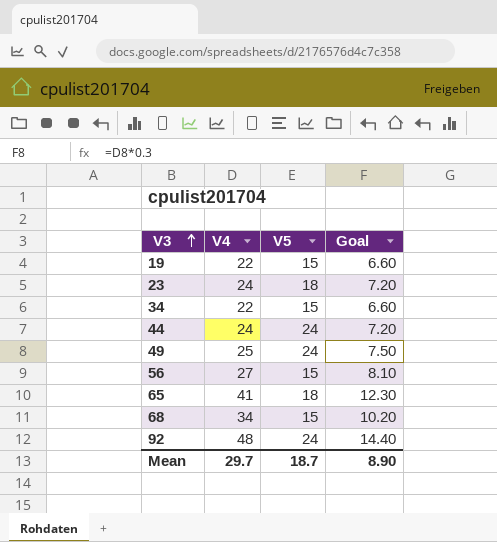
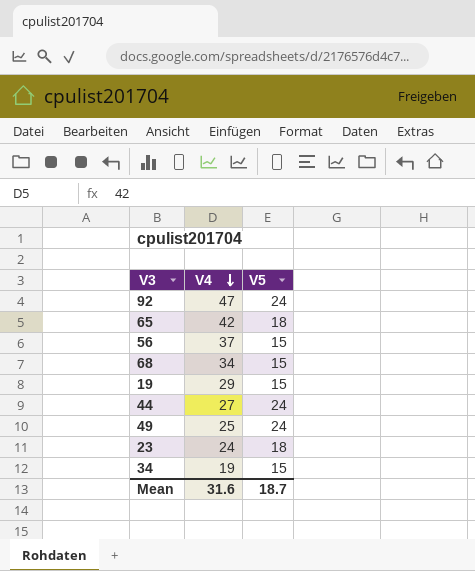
row order: V3 ascending -> V4 descending
column Goal | formula: [V4] * 0.3 -> none
92 | V4: 48 -> 47
65 | V4: 41 -> 42
56 | V4: 27 -> 37
19 | V4: 22 -> 29
44 | V4: 24 -> 27
34 | V4: 22 -> 19
Mean | V4: 29.7 -> 31.6

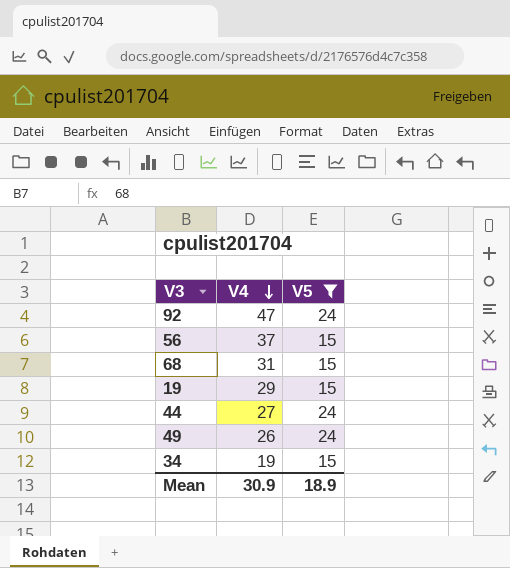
filter: none -> V5 != 18
68 | V4: 34 -> 31
49 | V4: 25 -> 26
Mean | V4: 31.6 -> 30.9
Mean | V5: 18.7 -> 18.9

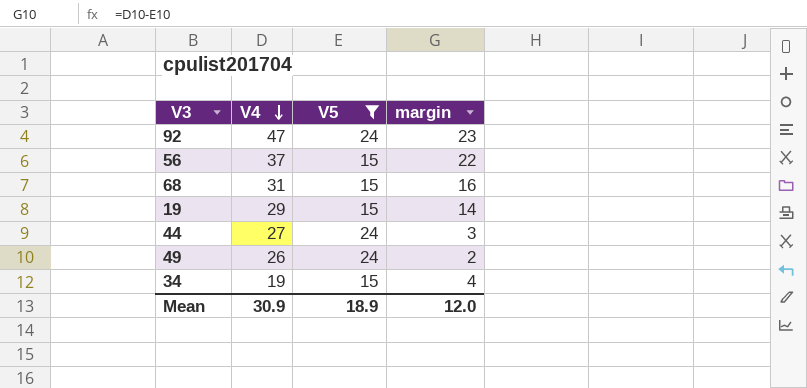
column margin | formula: none -> [V4] - [V5]

